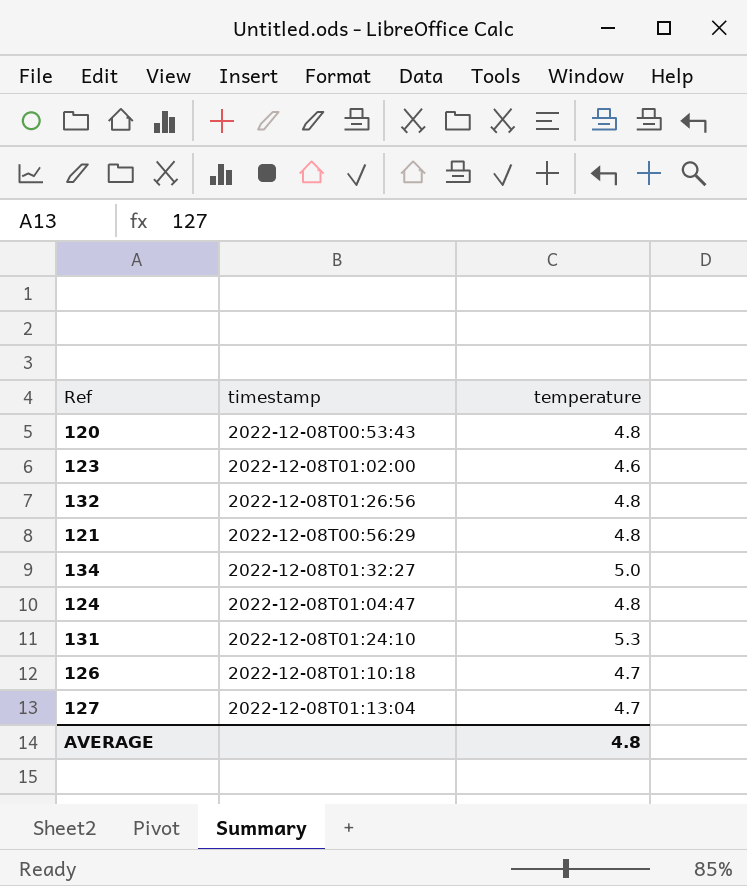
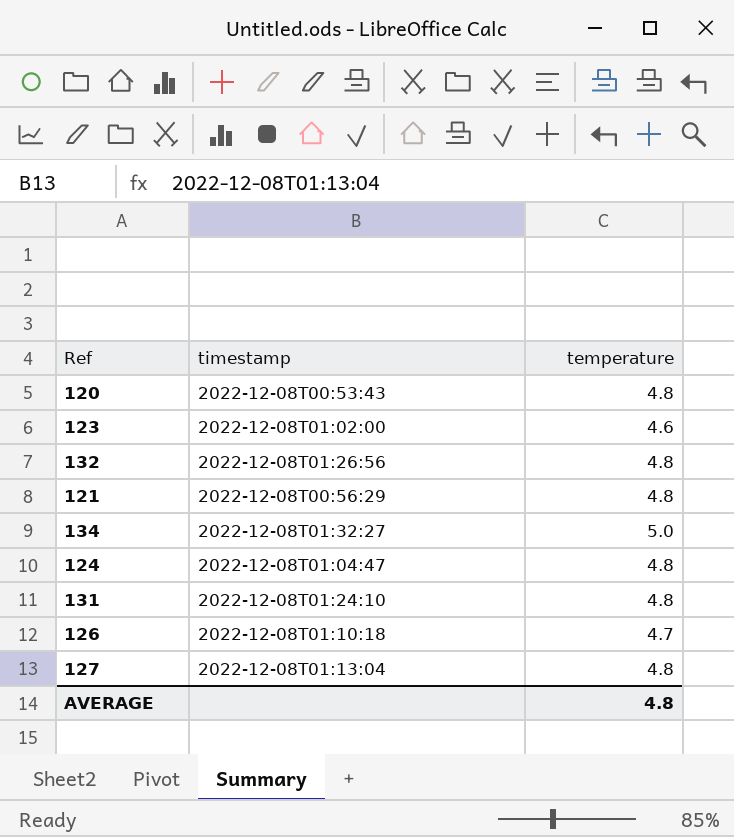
131 | temperature: 5.3 -> 4.8
127 | temperature: 4.7 -> 4.8

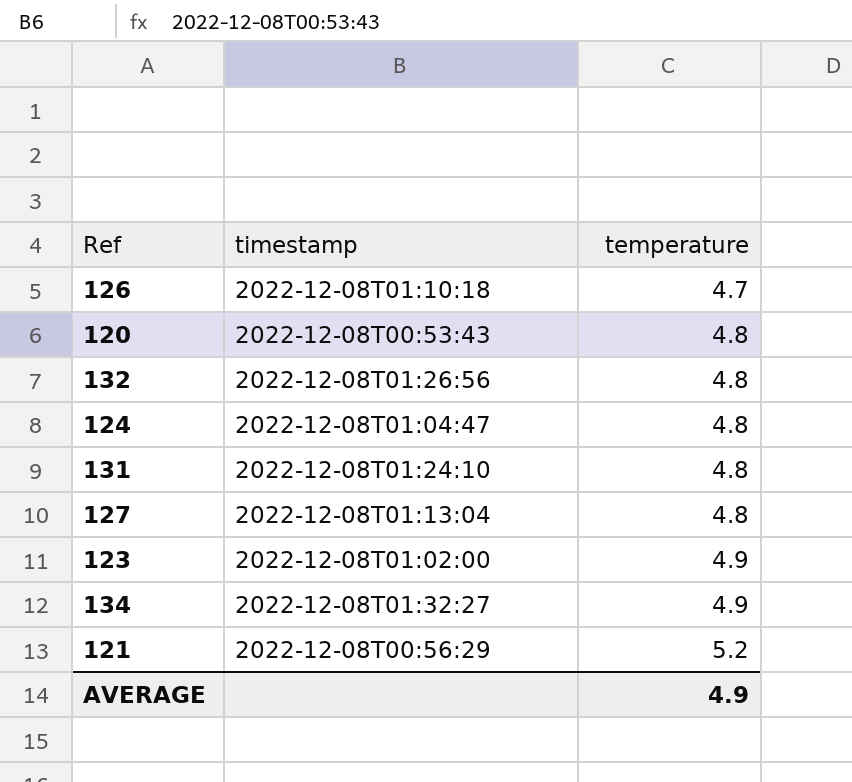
row order: none -> temperature ascending
123 | temperature: 4.6 -> 4.9
134 | temperature: 5.0 -> 4.9
121 | temperature: 4.8 -> 5.2
AVERAGE | temperature: 4.8 -> 4.9

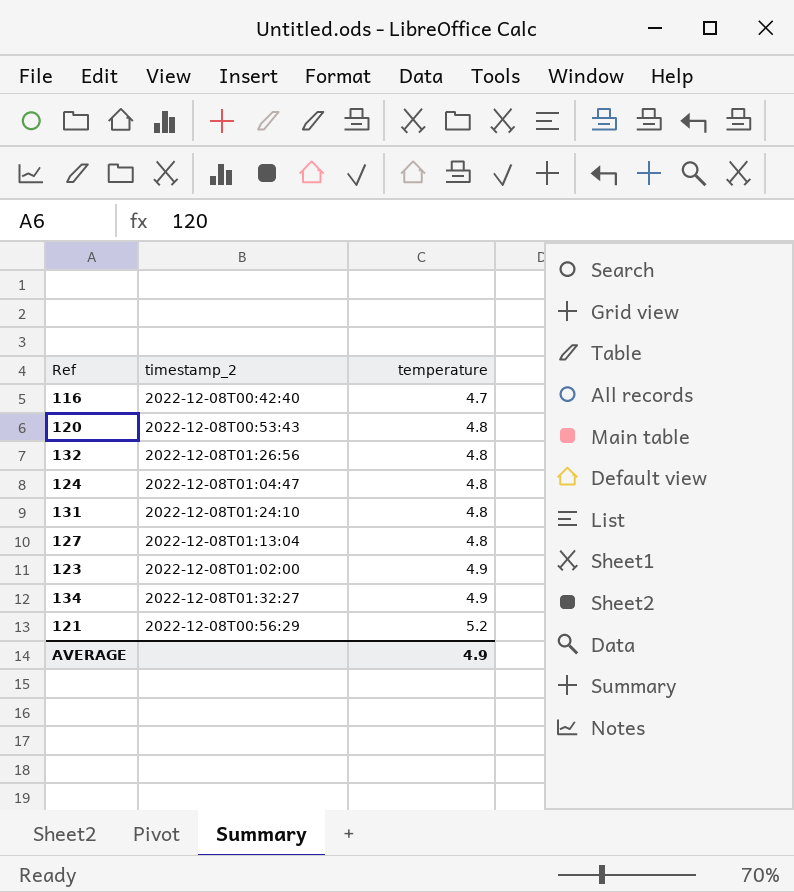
column name: timestamp -> timestamp_2
row 126: 2022-12-08T01:10:18 | 4.7 -> none
row 116: none -> 2022-12-08T00:42:40 | 4.7

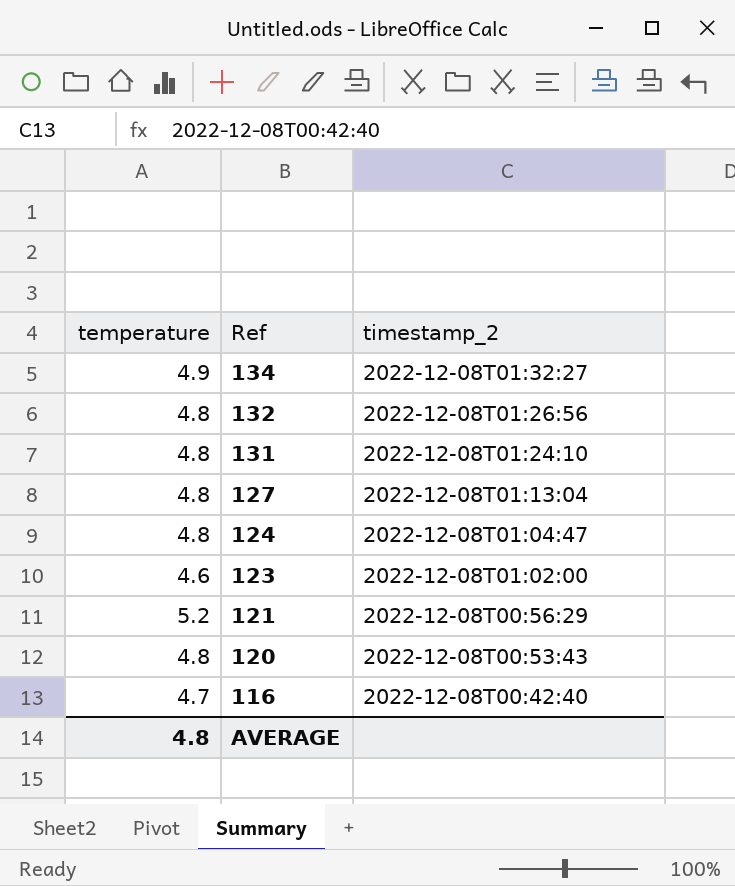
row order: temperature ascending -> Ref descending
column temperature | position: 3 -> 1
123 | temperature: 4.9 -> 4.6
AVERAGE | temperature: 4.9 -> 4.8

